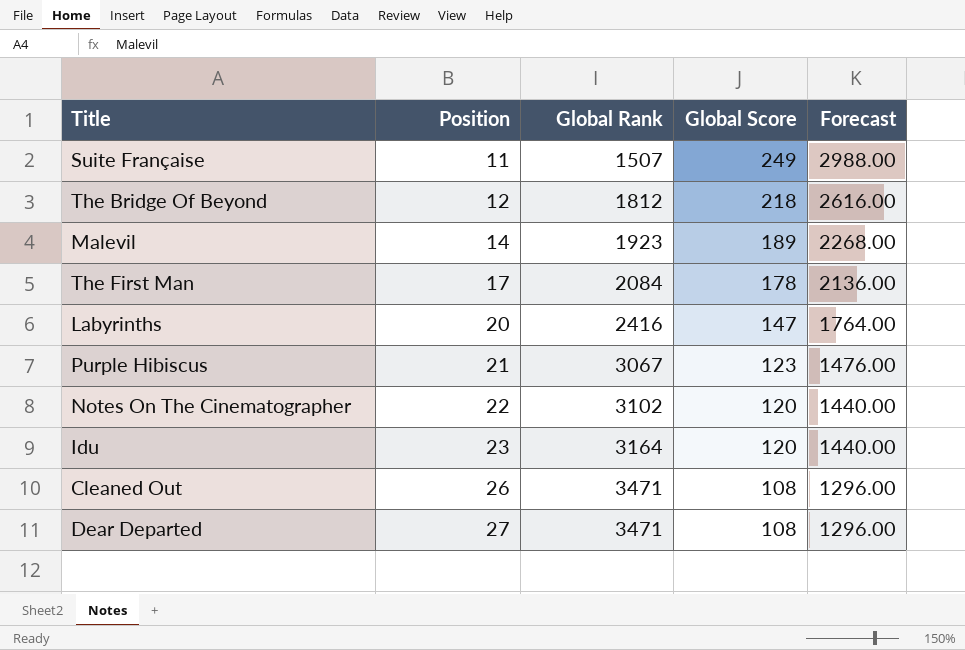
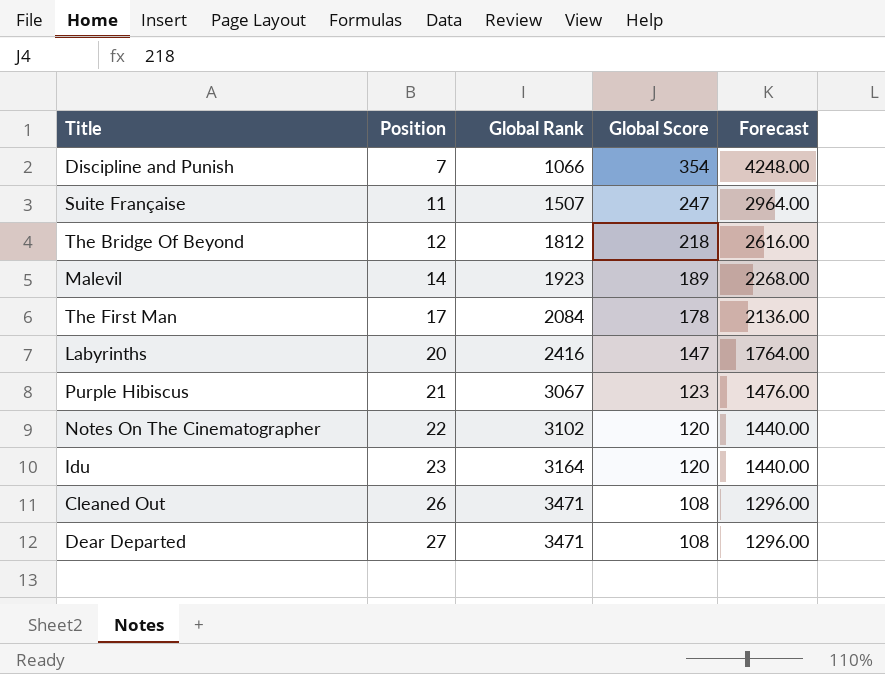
row Discipline and Punish: none -> 7 | 1066 | 354 | 4248.00
Suite Française | Global Score: 249 -> 247
Suite Française | Forecast: 2988.00 -> 2964.00

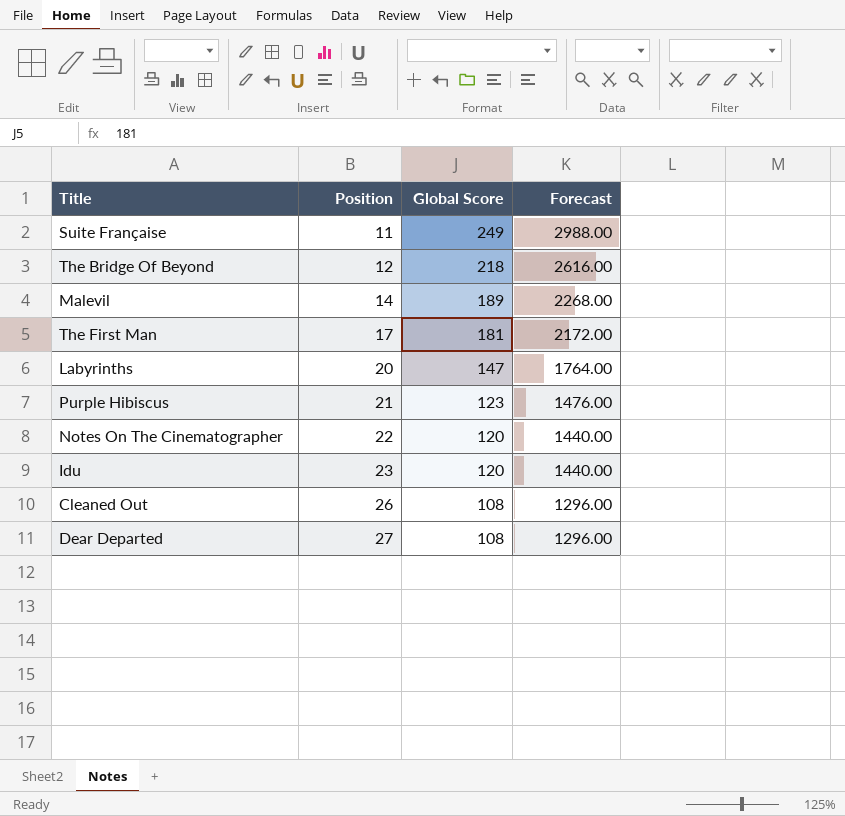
column Global Rank | position: 3 -> none
row Discipline and Punish: 7 | 1066 | 354 | 4248.00 -> none
Suite Française | Global Score: 247 -> 249
Suite Française | Forecast: 2964.00 -> 2988.00
The First Man | Global Score: 178 -> 181
The First Man | Forecast: 2136.00 -> 2172.00

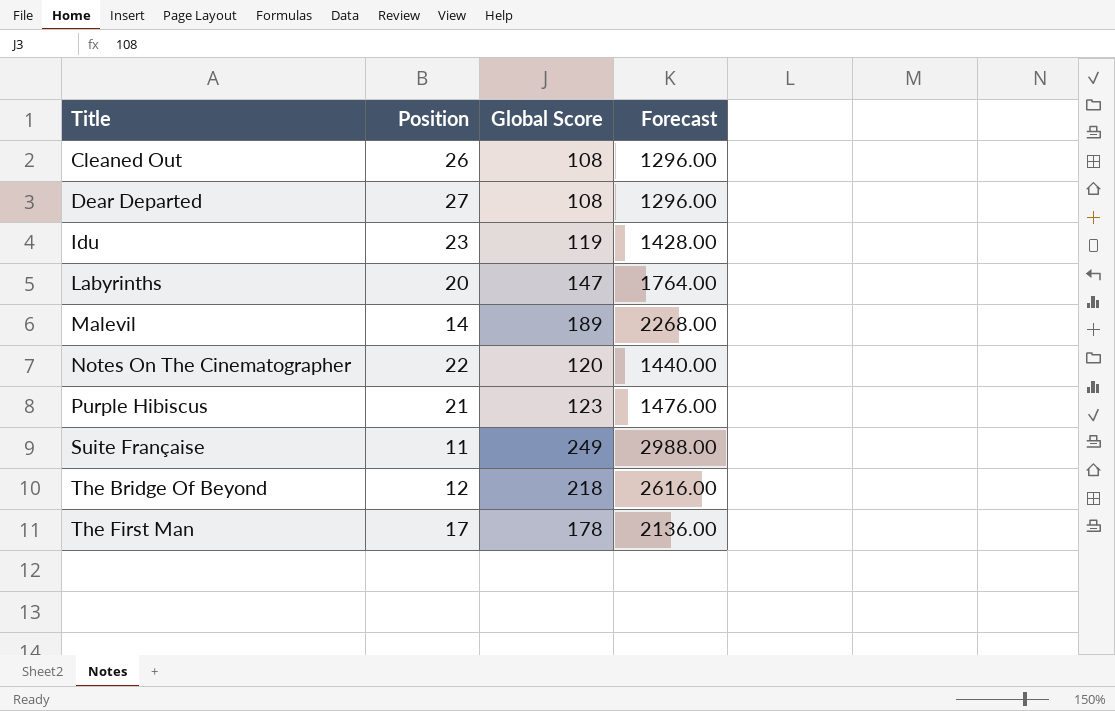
row order: Position ascending -> Title ascending
Idu | Global Score: 120 -> 119
Idu | Forecast: 1440.00 -> 1428.00
The First Man | Global Score: 181 -> 178
The First Man | Forecast: 2172.00 -> 2136.00

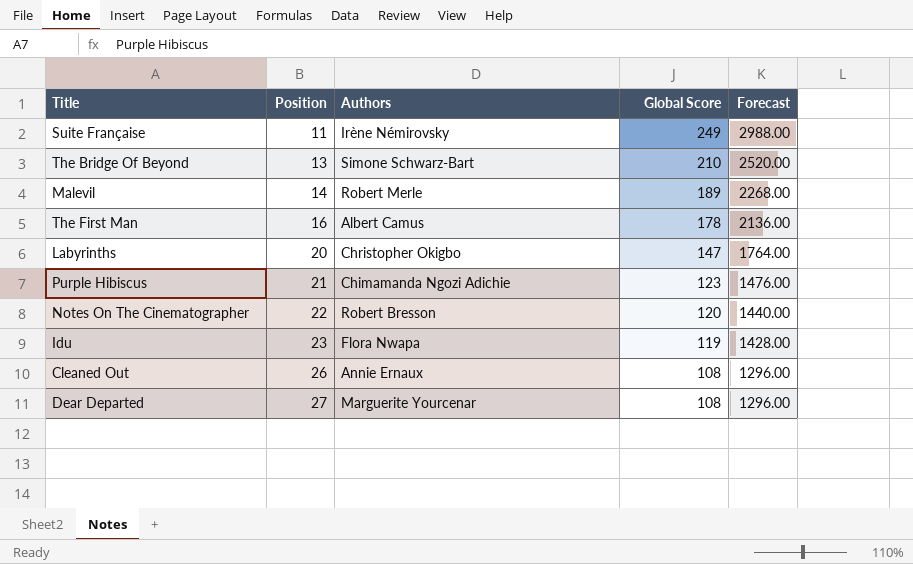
row order: Title ascending -> Position ascending
column Authors | position: none -> 3
The Bridge Of Beyond | Position: 12 -> 13
The Bridge Of Beyond | Global Score: 218 -> 210
The Bridge Of Beyond | Forecast: 2616.00 -> 2520.00
The First Man | Position: 17 -> 16

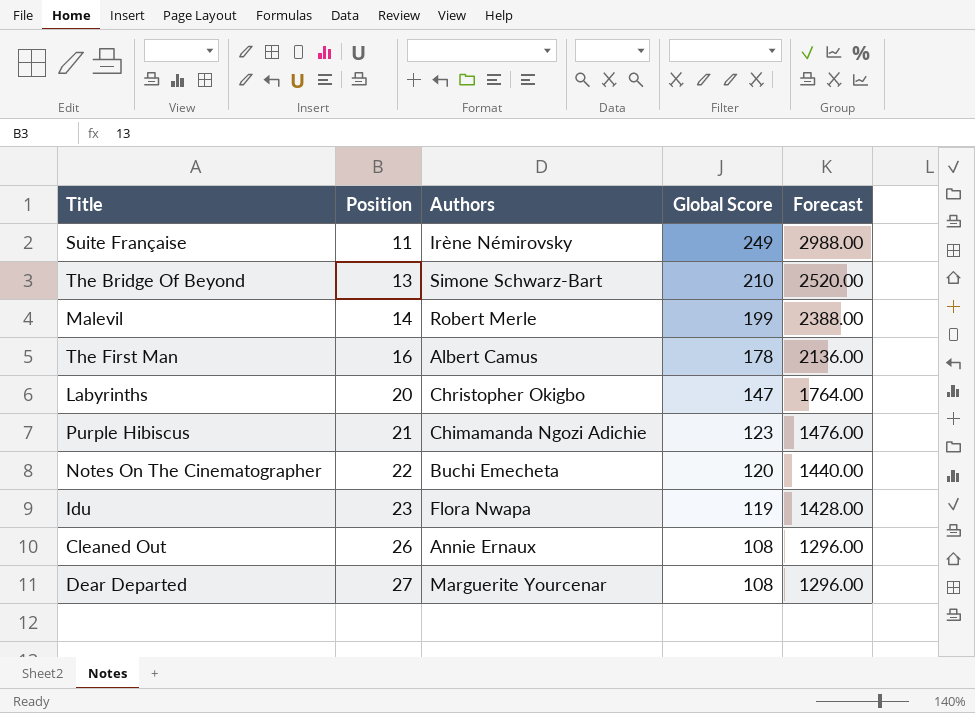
Malevil | Global Score: 189 -> 199
Malevil | Forecast: 2268.00 -> 2388.00
Notes On The Cinematographer | Authors: Robert Bresson -> Buchi Emecheta

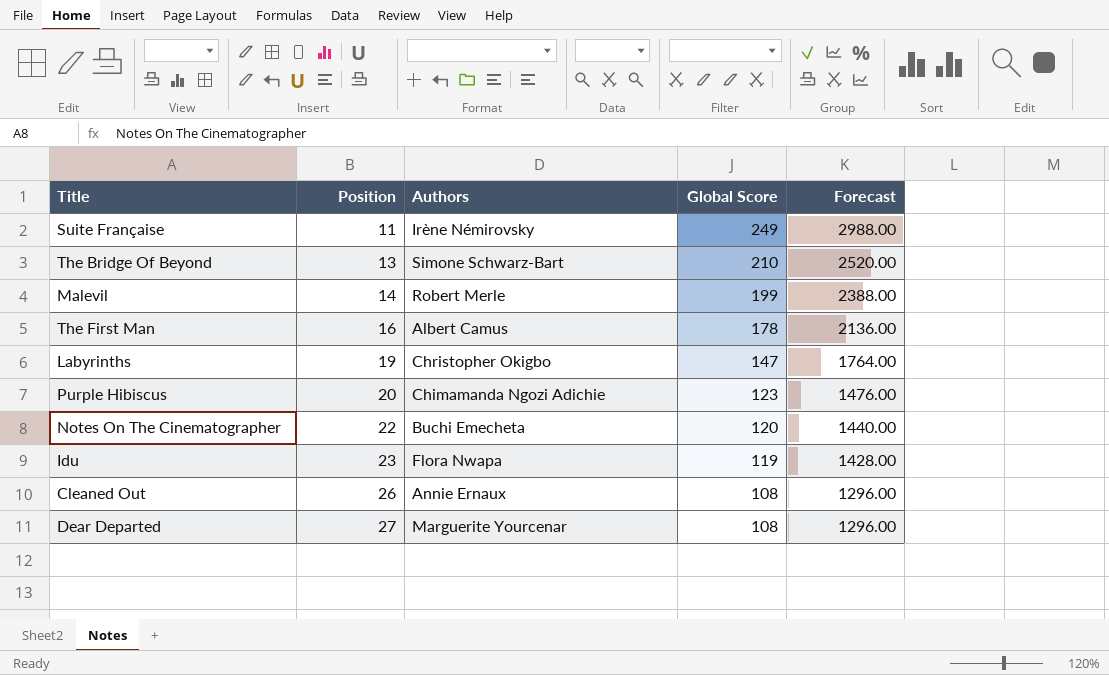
Labyrinths | Position: 20 -> 19
Purple Hibiscus | Position: 21 -> 20

